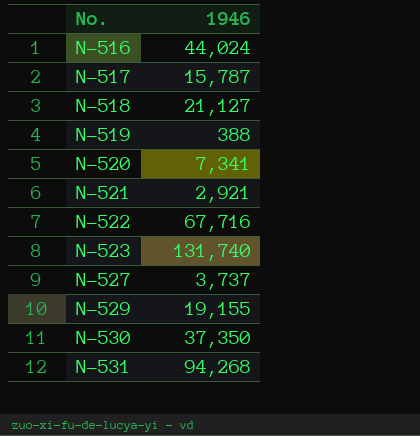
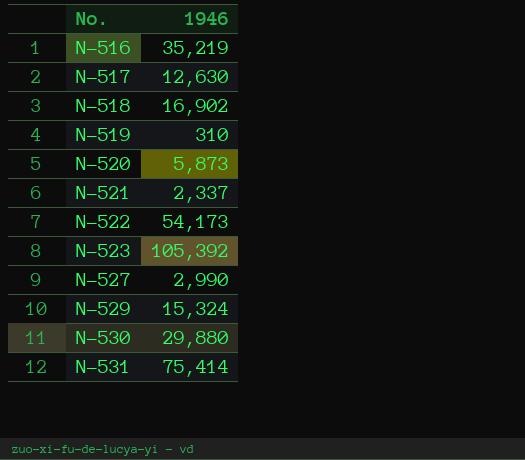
N-516 | 1946: 44,024 -> 35,219
N-517 | 1946: 15,787 -> 12,630
N-518 | 1946: 21,127 -> 16,902
N-519 | 1946: 388 -> 310
N-520 | 1946: 7,341 -> 5,873
N-521 | 1946: 2,921 -> 2,337
N-522 | 1946: 67,716 -> 54,173
N-523 | 1946: 131,740 -> 105,392
N-527 | 1946: 3,737 -> 2,990
N-529 | 1946: 19,155 -> 15,324
N-530 | 1946: 37,350 -> 29,880
N-531 | 1946: 94,268 -> 75,414

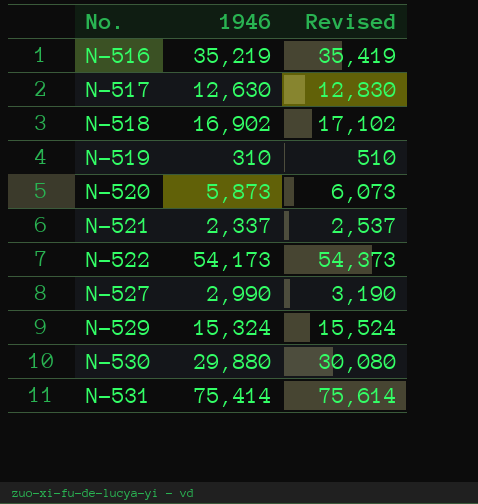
column Revised | formula: none -> [1946] + 200
row N-523: 105,392 -> none

